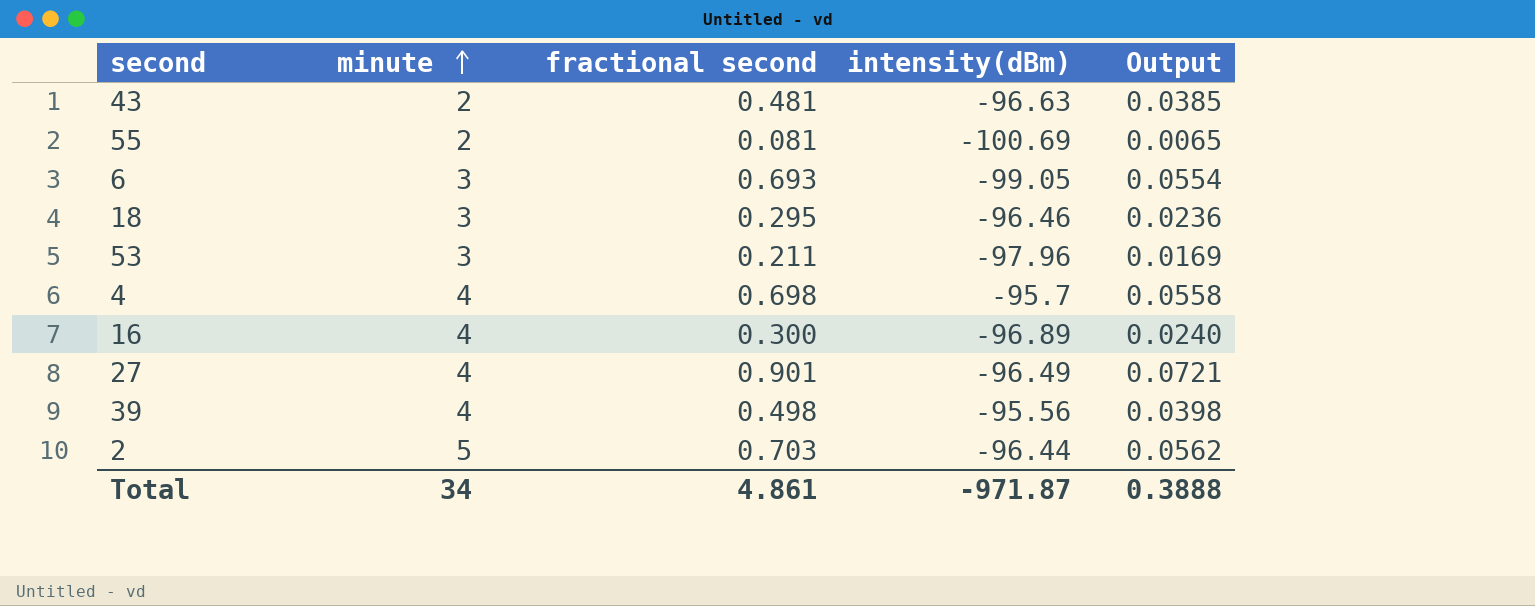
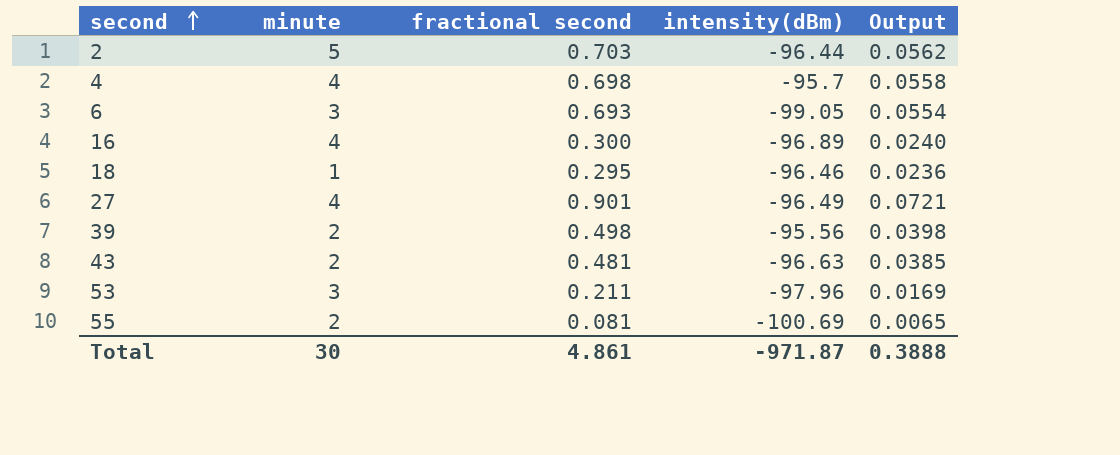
row order: minute ascending -> second ascending
18 | minute: 3 -> 1
39 | minute: 4 -> 2
Total | minute: 34 -> 30

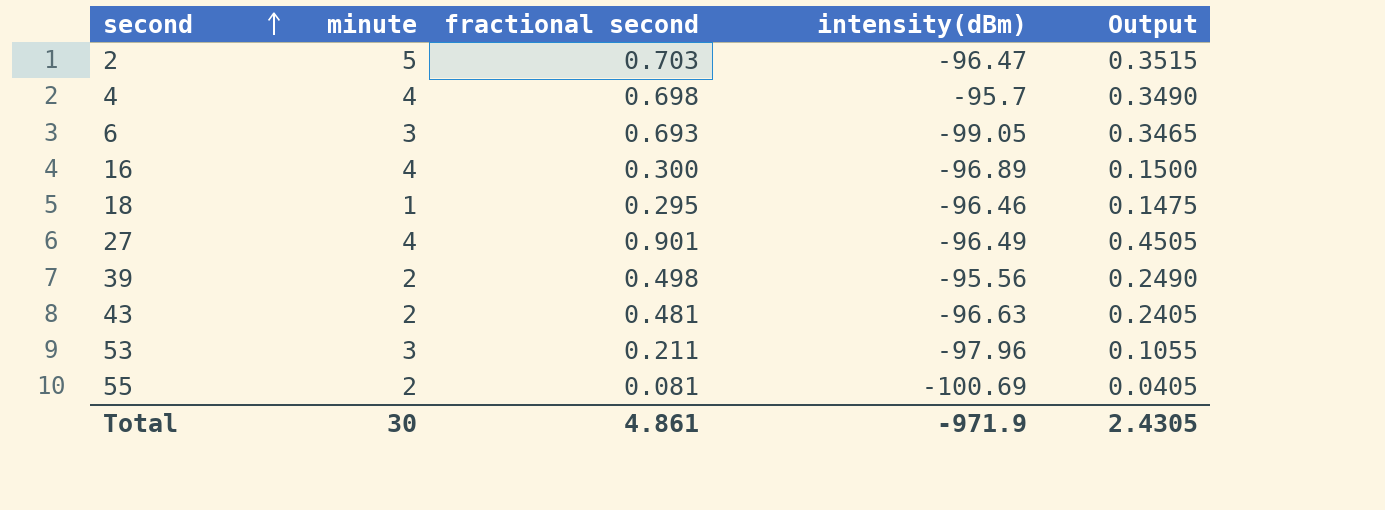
column Output | formula: [fractional second] * 0.08 -> [fractional second] * 0.5
2 | intensity(dBm): -96.44 -> -96.47
Total | intensity(dBm): -971.87 -> -971.9
Total | Output: 0.3888 -> 2.4305

